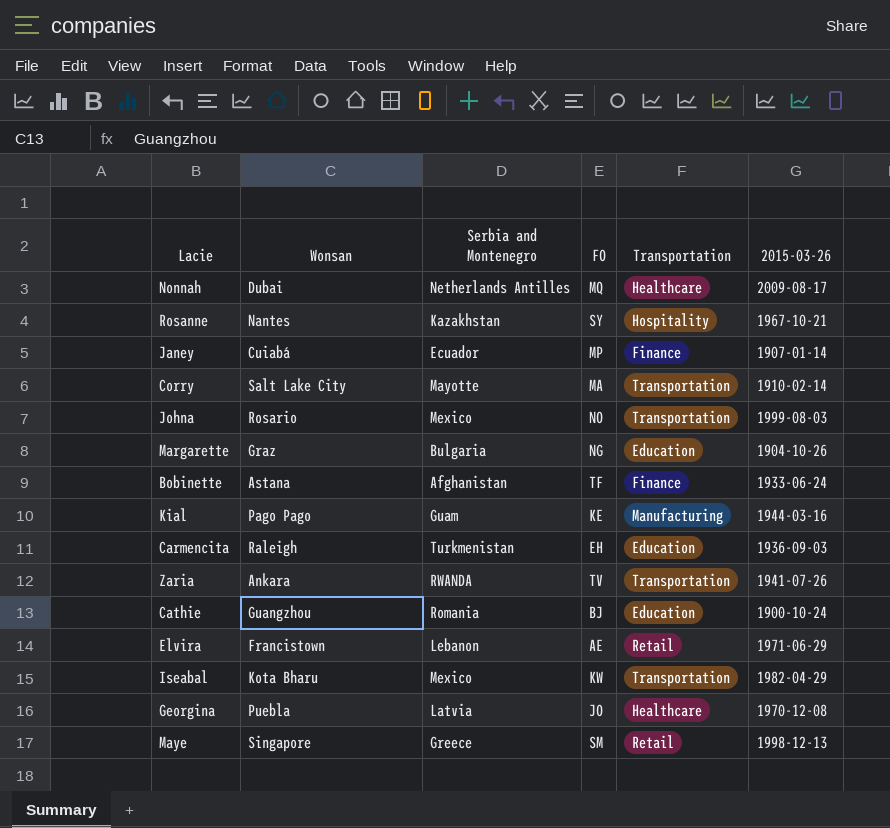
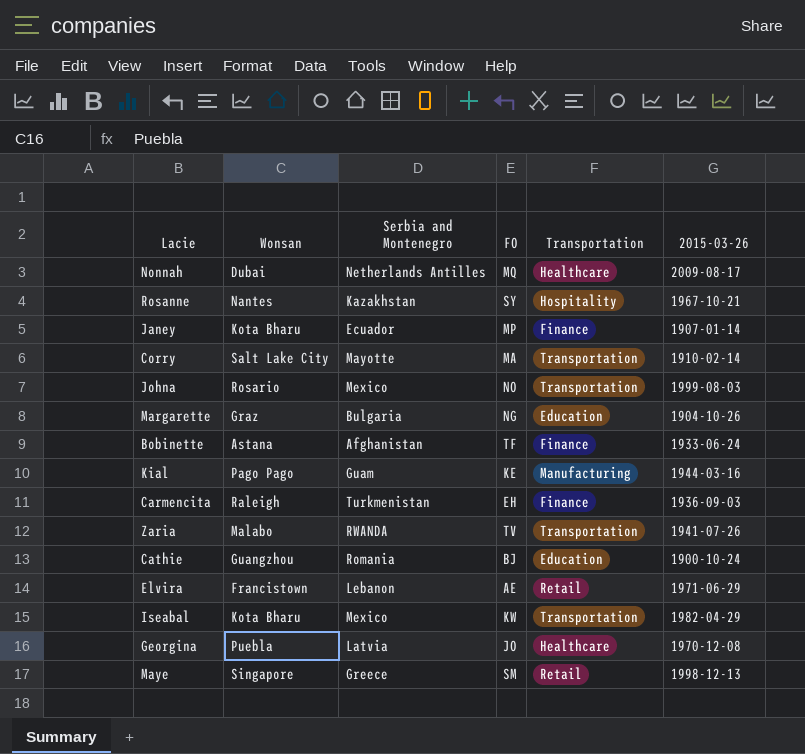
Janey | Wonsan: Cuiabá -> Kota Bharu
Carmencita | Transportation: Education -> Finance
Zaria | Wonsan: Ankara -> Malabo

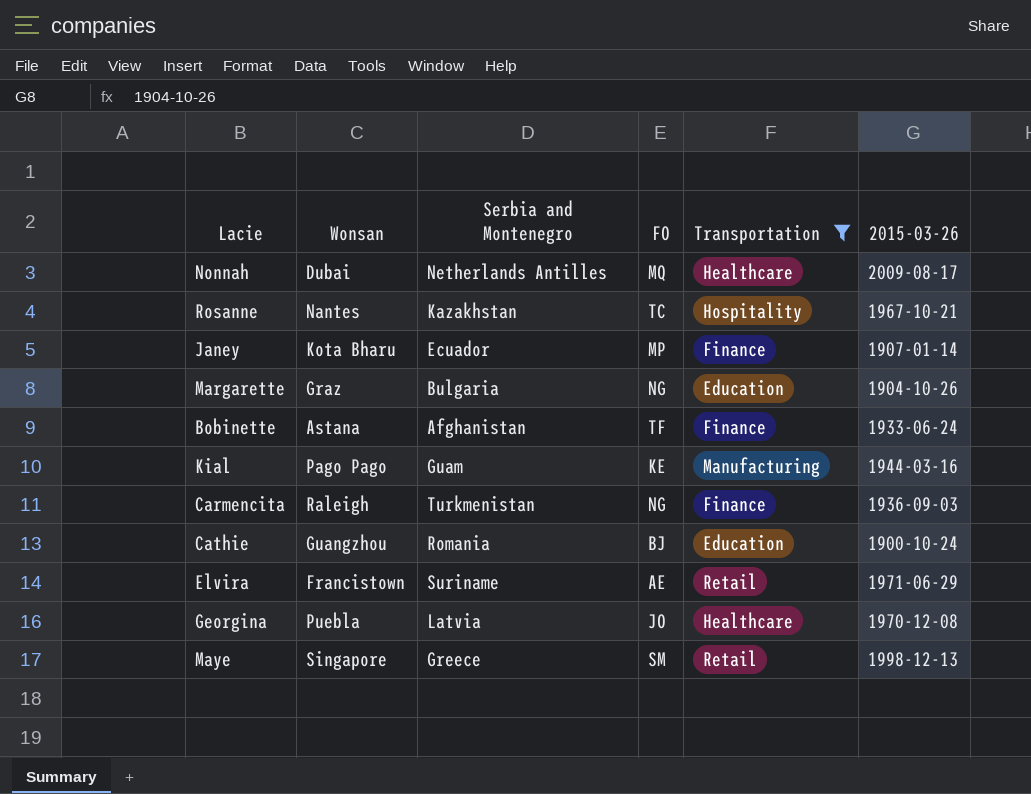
filter: none -> Transportation != Transportation
Rosanne | FO: SY -> TC
Carmencita | FO: EH -> NG
Elvira | Serbia and Montenegro: Lebanon -> Suriname

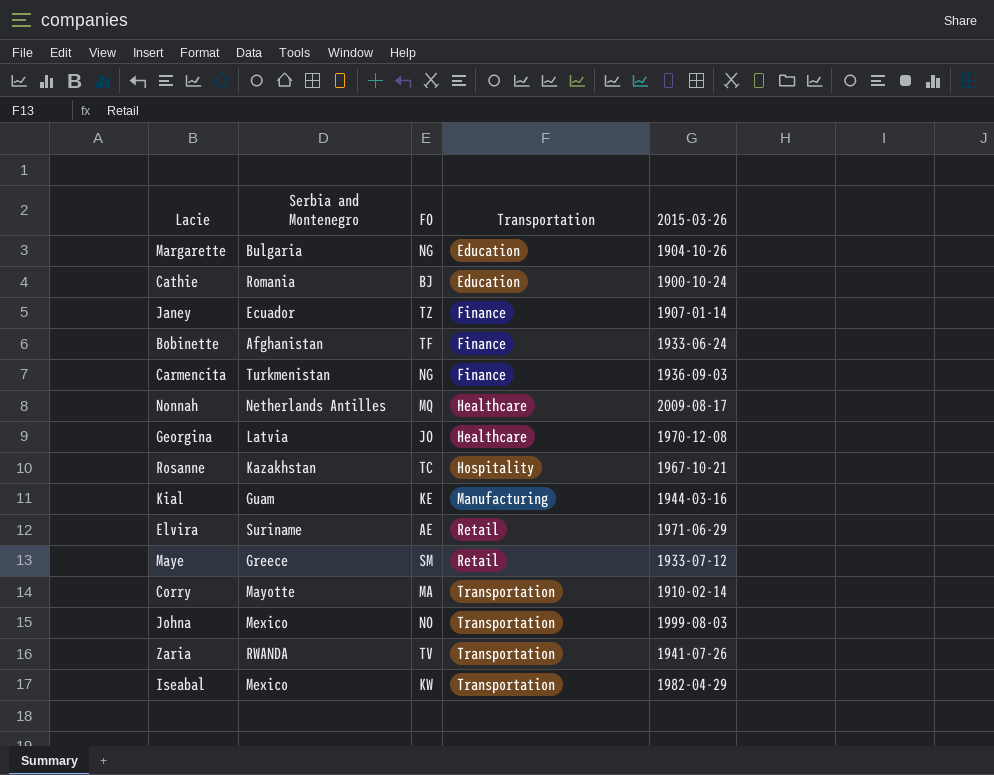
filter: Transportation != Transportation -> none
row order: none -> Transportation ascending
column Wonsan | position: 2 -> none
Janey | FO: MP -> TZ
Maye | 2015-03-26: 1998-12-13 -> 1933-07-12

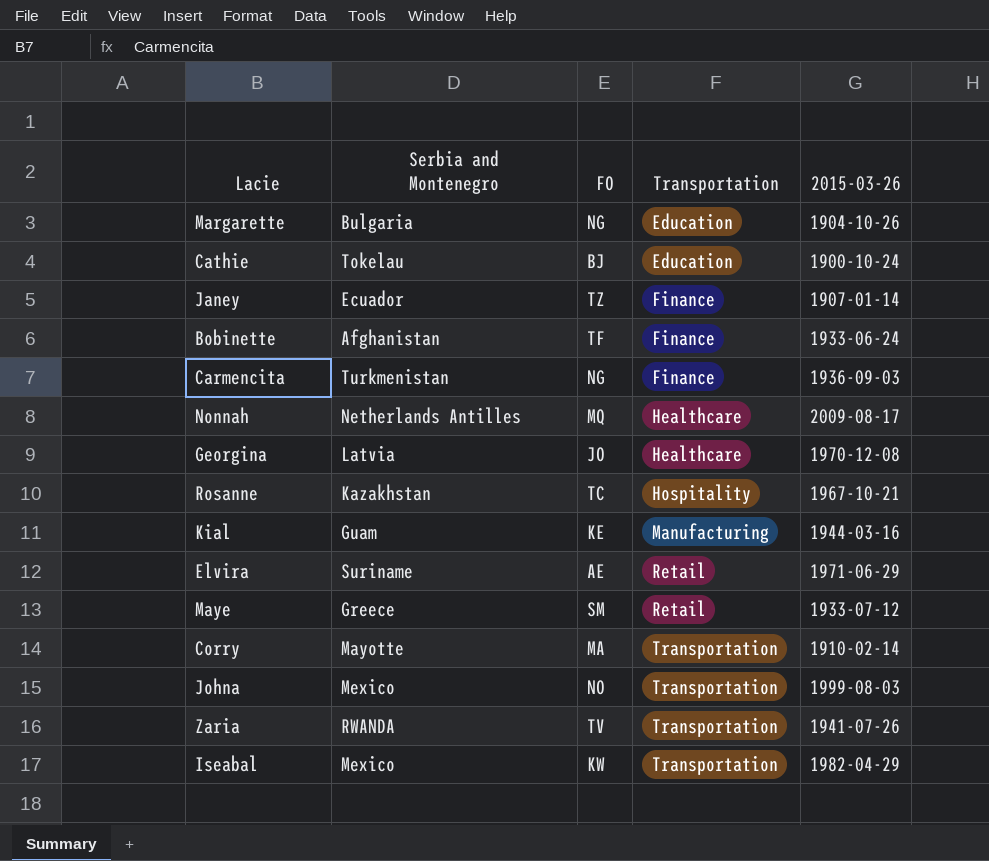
Cathie | Serbia and Montenegro: Romania -> Tokelau

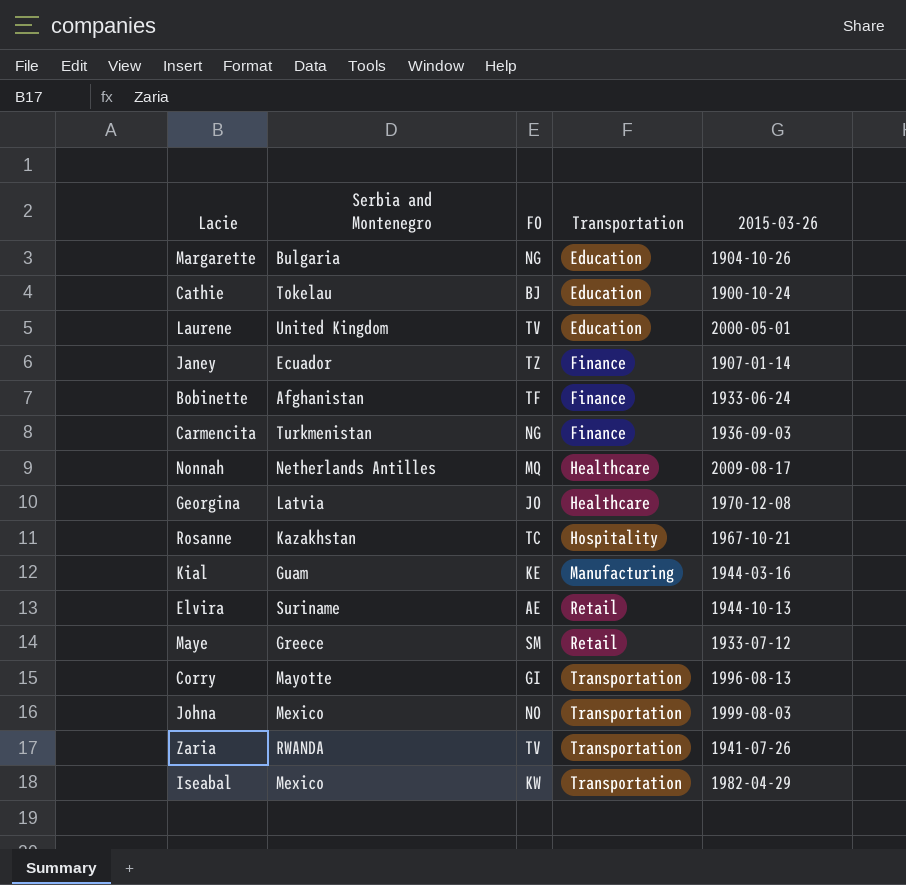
row Laurene: none -> United Kingdom | TV | Education | 2000-05-01
Elvira | 2015-03-26: 1971-06-29 -> 1944-10-13
Corry | FO: MA -> GI
Corry | 2015-03-26: 1910-02-14 -> 1996-08-13

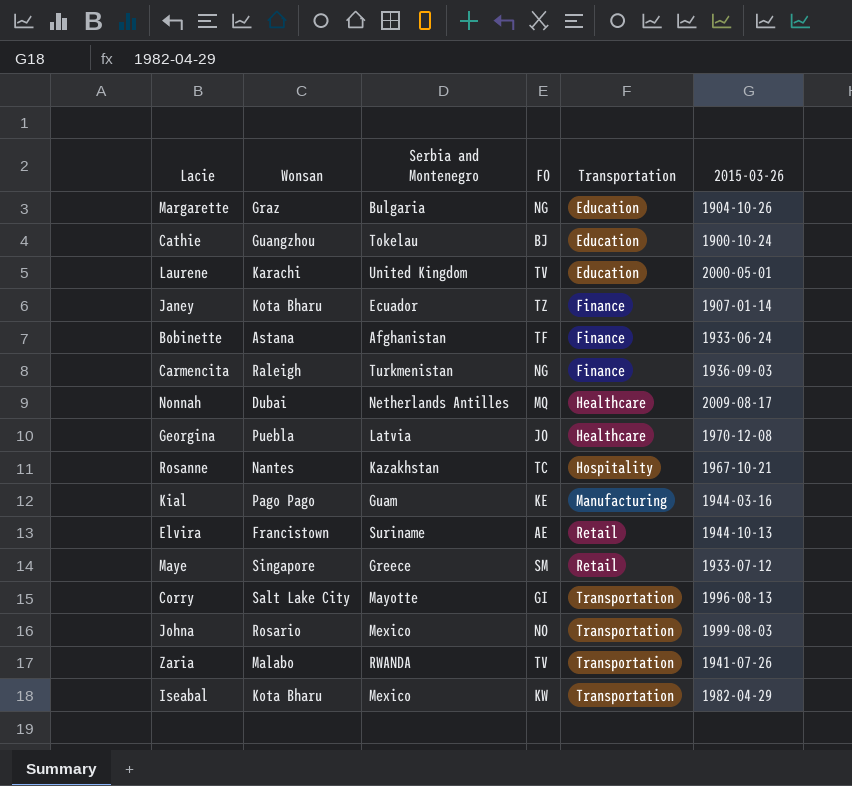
column Wonsan | position: none -> 2

